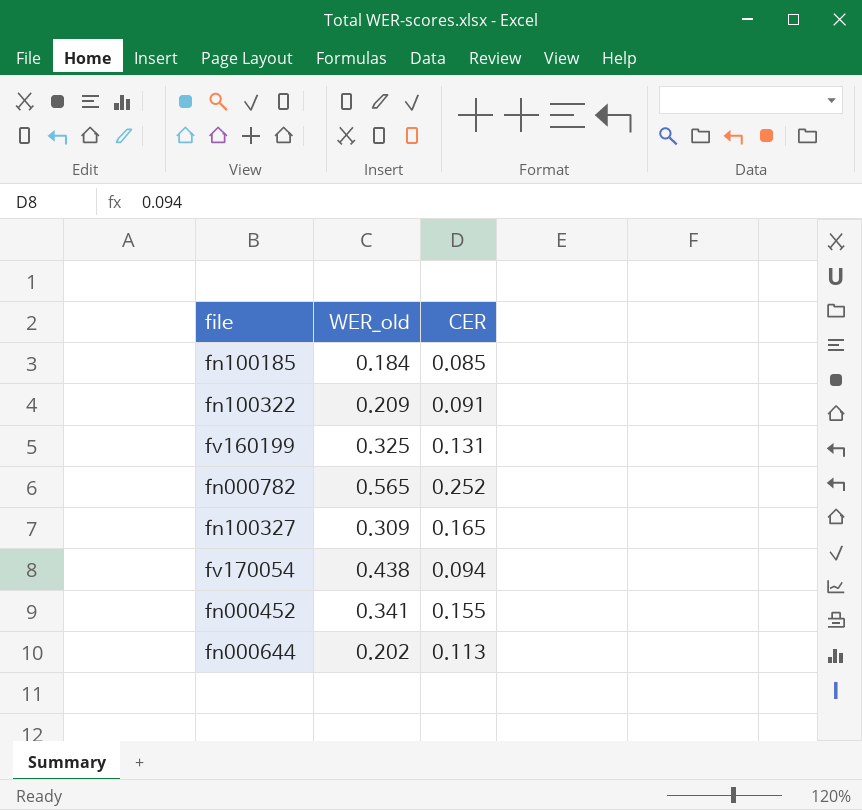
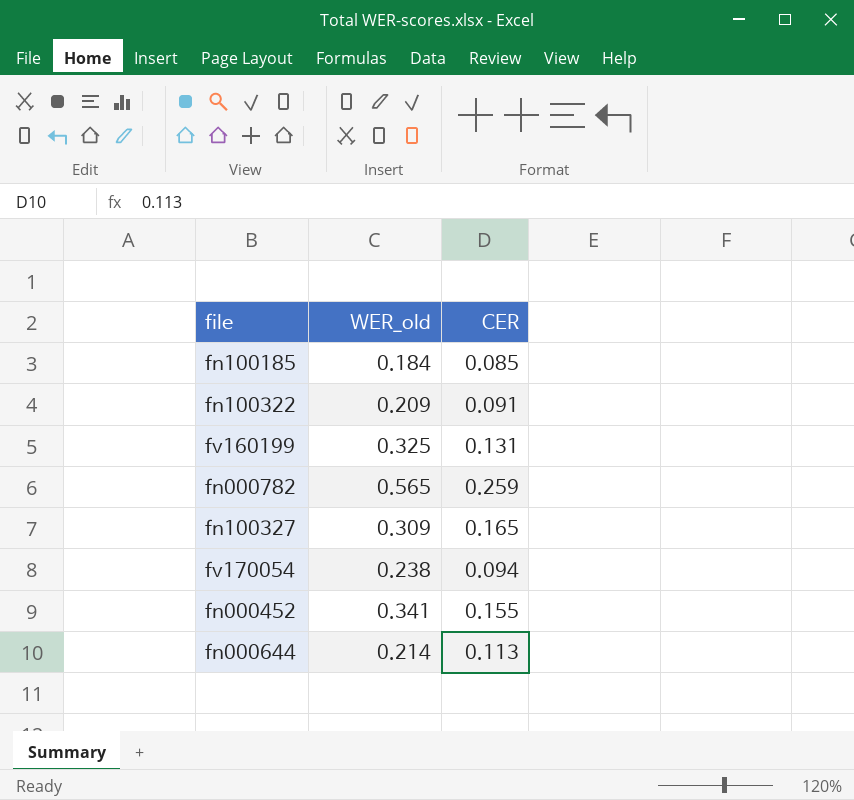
fn000782 | CER: 0.252 -> 0.259
fv170054 | WER_old: 0.438 -> 0.238
fn000644 | WER_old: 0.202 -> 0.214

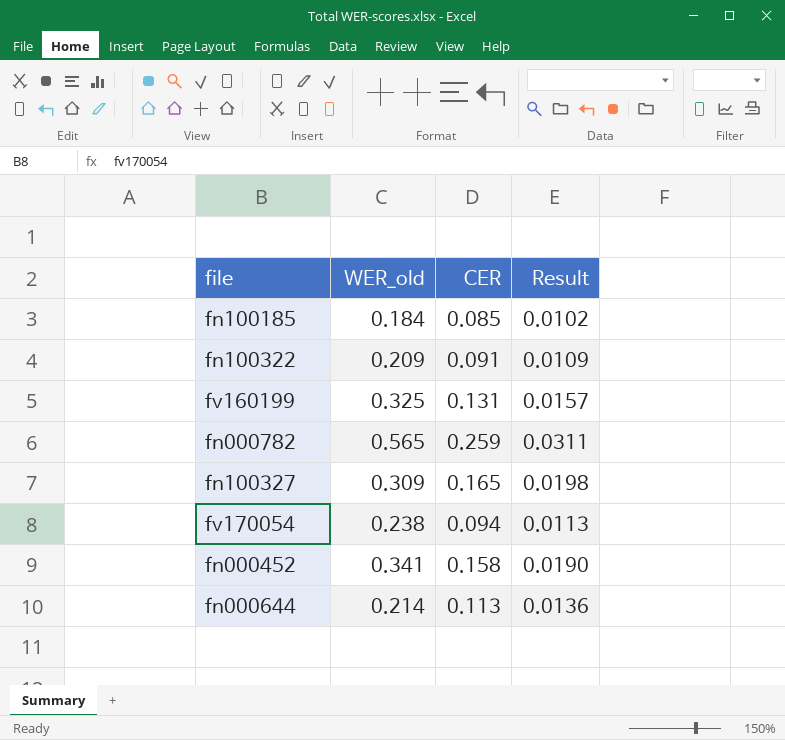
column Result | formula: none -> [CER] * 0.12
fn000452 | CER: 0.155 -> 0.158

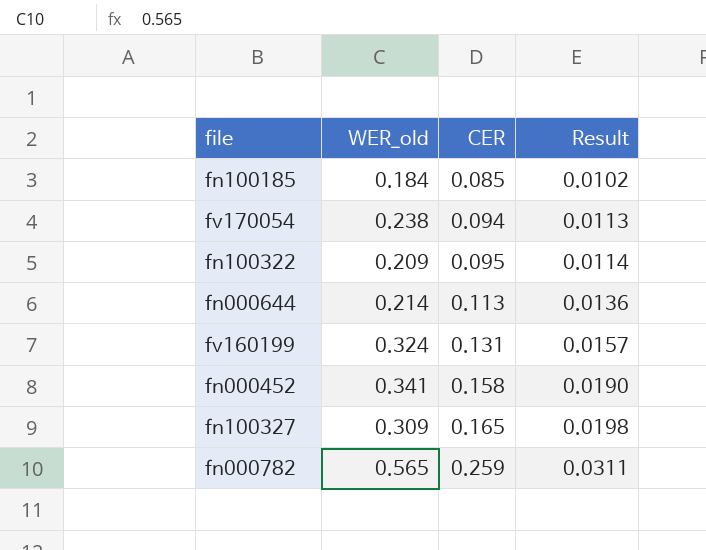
row order: none -> CER ascending
fn100322 | CER: 0.091 -> 0.095
fn100322 | Result: 0.0109 -> 0.0114
fv160199 | WER_old: 0.325 -> 0.324

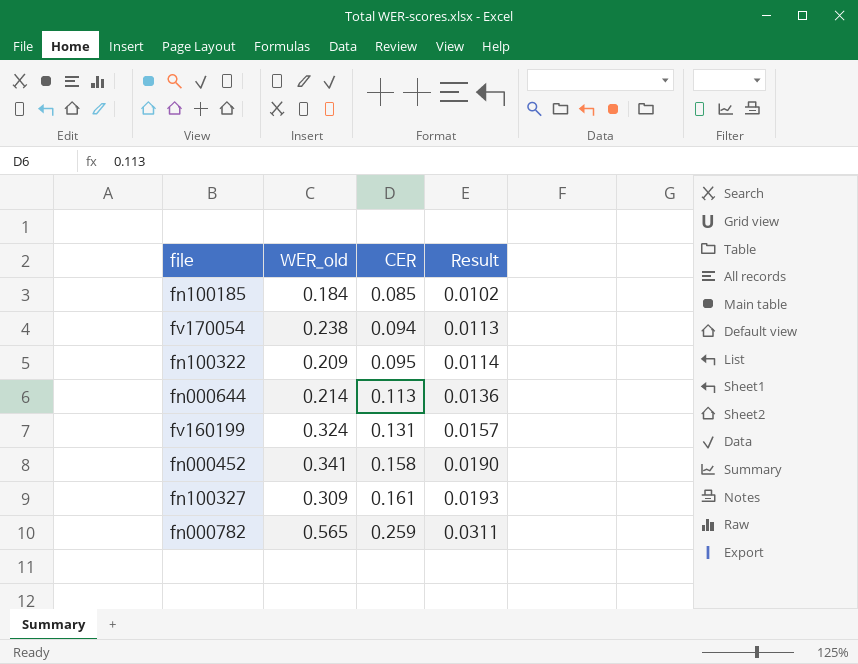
fn100327 | CER: 0.165 -> 0.161
fn100327 | Result: 0.0198 -> 0.0193

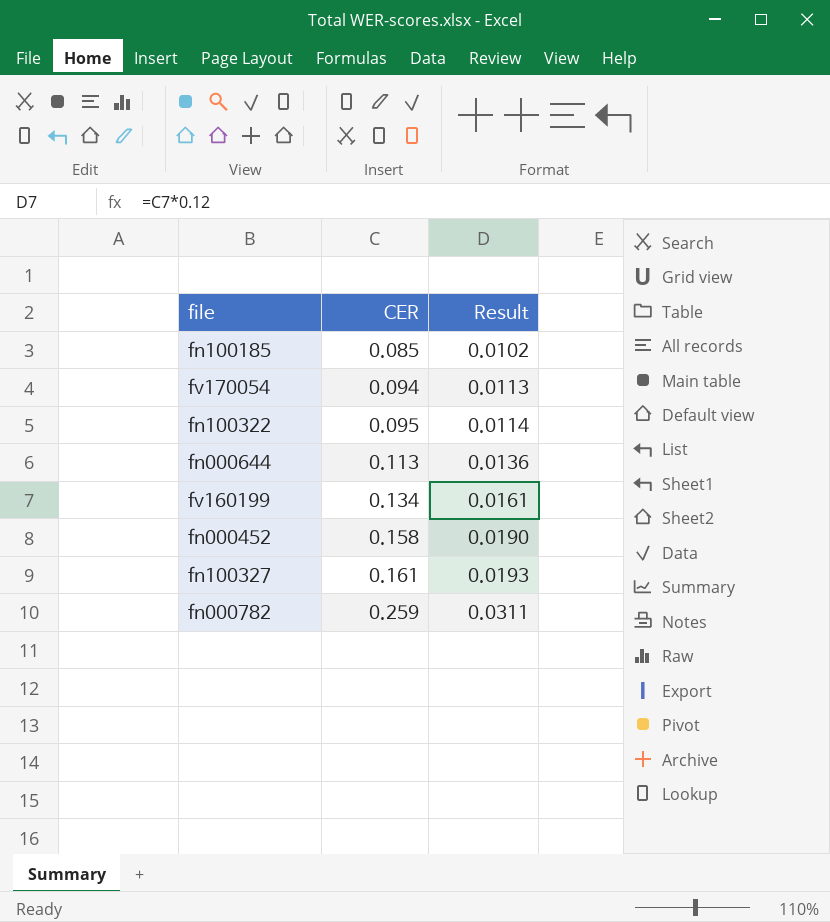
column WER_old | position: 2 -> none
fv160199 | CER: 0.131 -> 0.134
fv160199 | Result: 0.0157 -> 0.0161

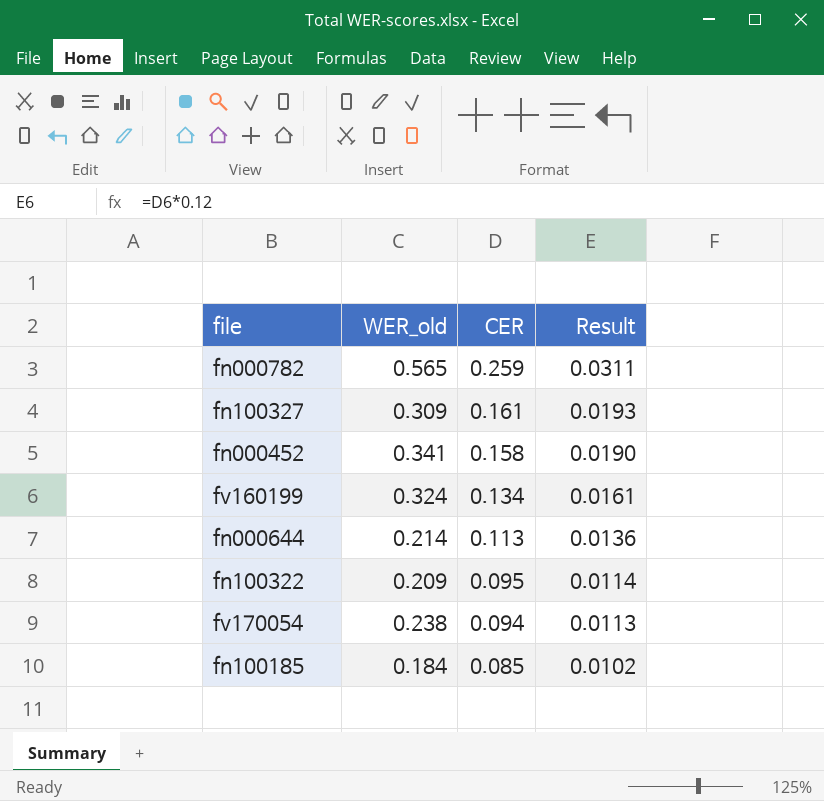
row order: CER ascending -> CER descending
column WER_old | position: none -> 2

